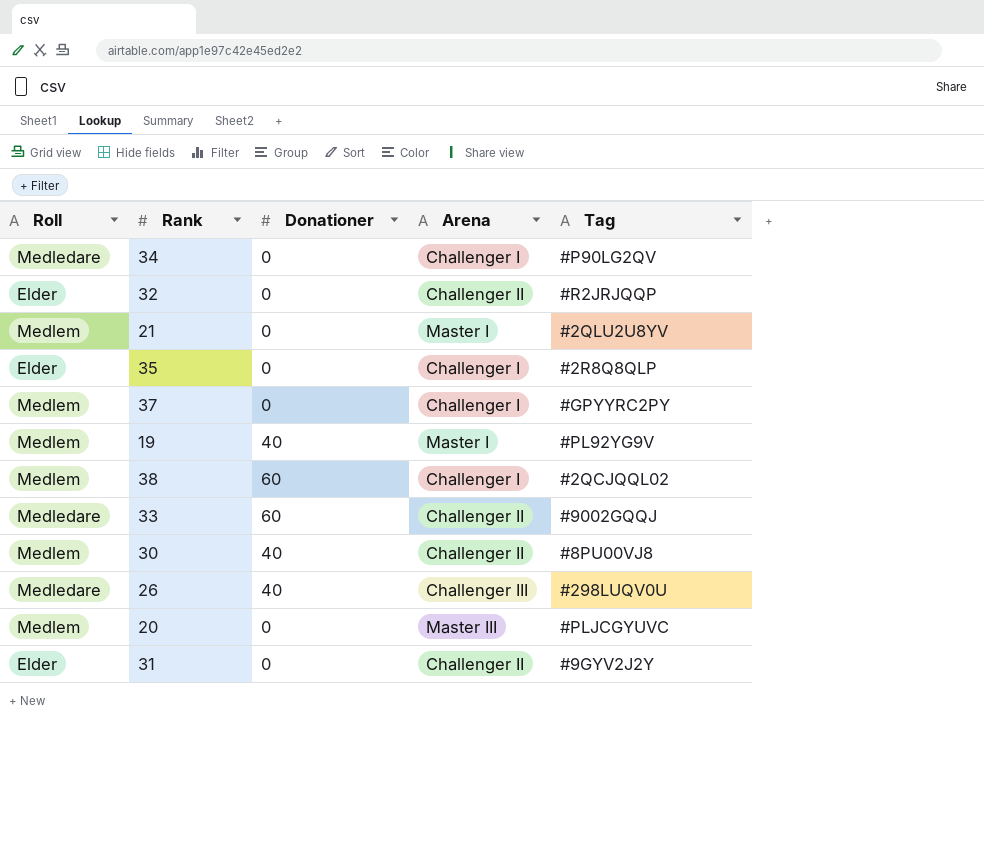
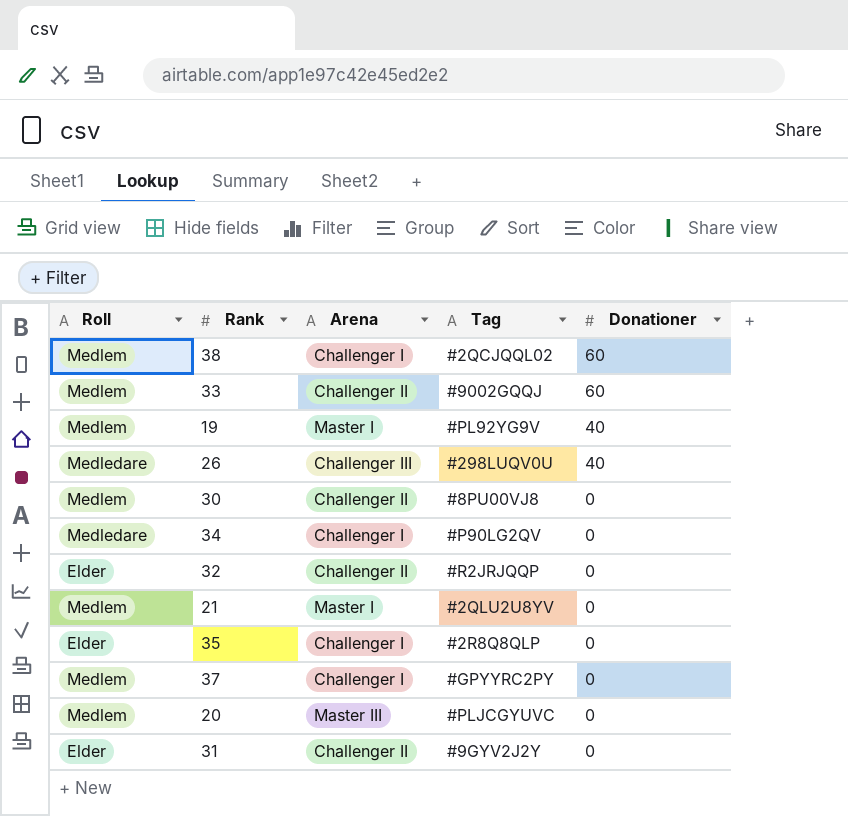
row order: none -> Donationer descending
column Donationer | position: 3 -> 5
33 | Roll: Medledare -> Medlem
30 | Donationer: 40 -> 0

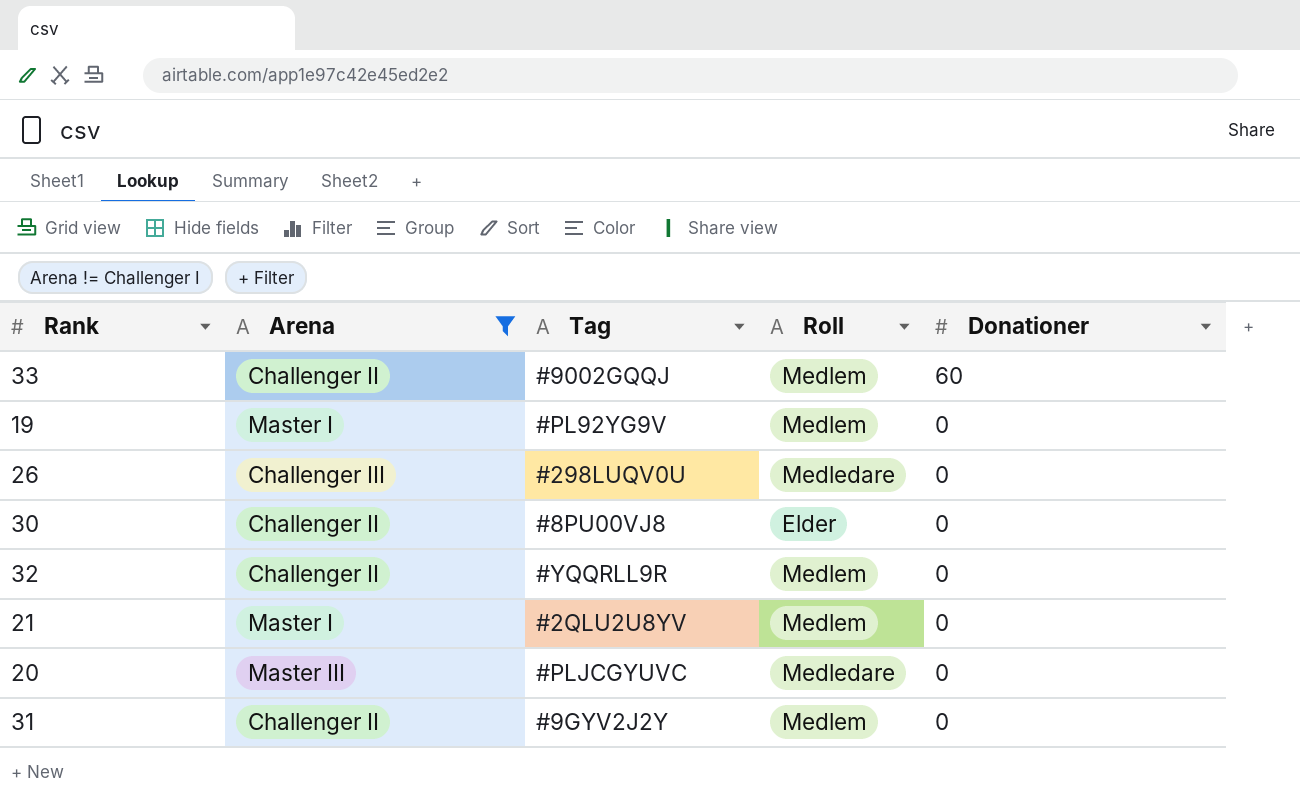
filter: none -> Arena != Challenger I
column Roll | position: 1 -> 4
19 | Donationer: 40 -> 0
26 | Donationer: 40 -> 0
30 | Roll: Medlem -> Elder
32 | Tag: #R2JRJQQP -> #YQQRLL9R
32 | Roll: Elder -> Medlem
20 | Roll: Medlem -> Medledare
31 | Roll: Elder -> Medlem

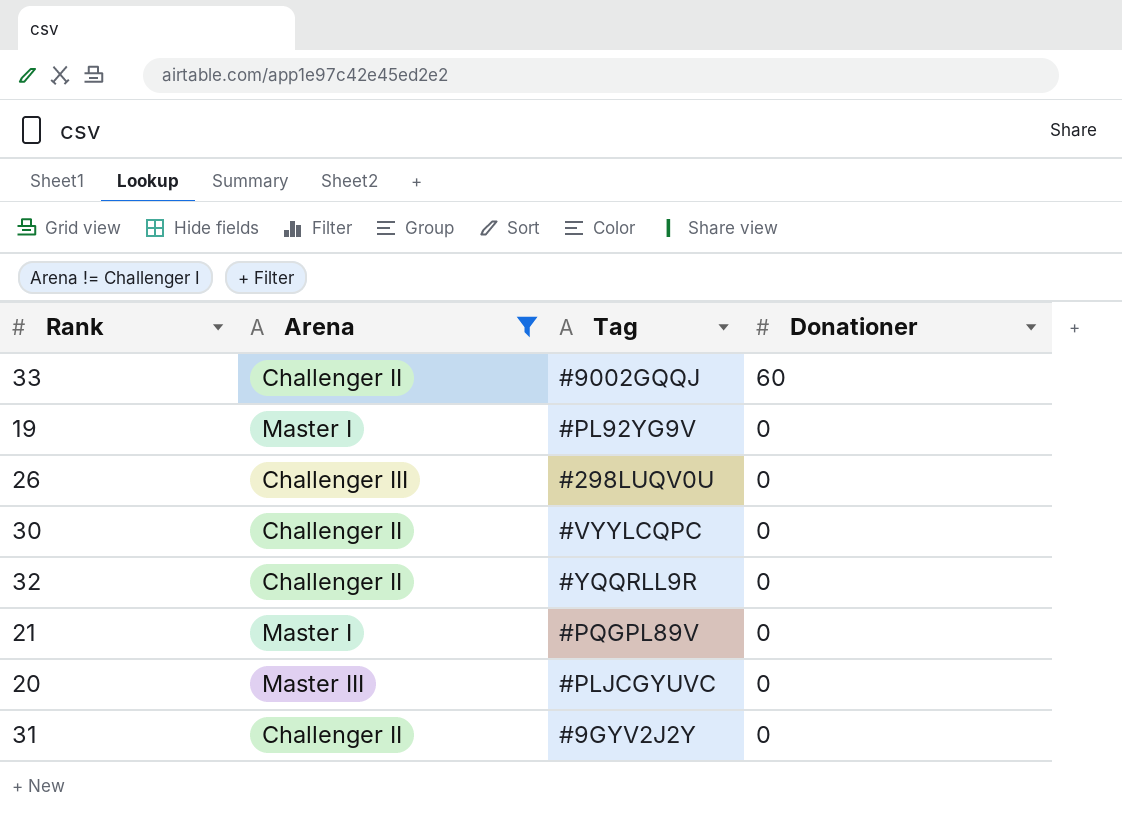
column Roll | position: 4 -> none
30 | Tag: #8PU00VJ8 -> #VYYLCQPC
21 | Tag: #2QLU2U8YV -> #PQGPL89V

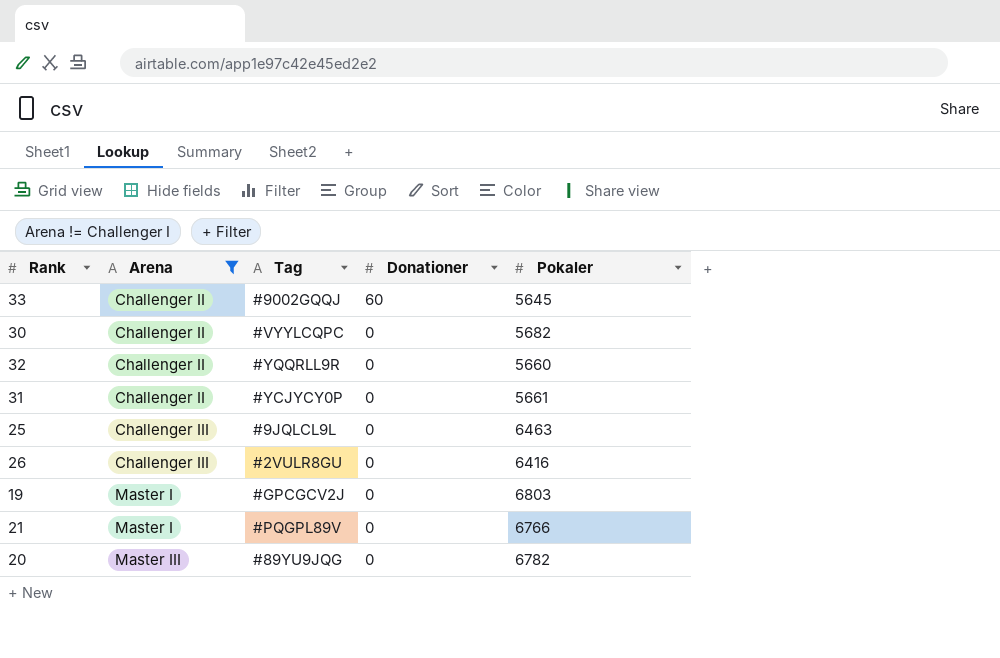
row order: Donationer descending -> Arena ascending
column Pokaler | position: none -> 5
31 | Tag: #9GYV2J2Y -> #YCJYCY0P
row 25: none -> Challenger III | #9JQLCL9L | 0 | 6463
26 | Tag: #298LUQV0U -> #2VULR8GU
19 | Tag: #PL92YG9V -> #GPCGCV2J
20 | Tag: #PLJCGYUVC -> #89YU9JQG

